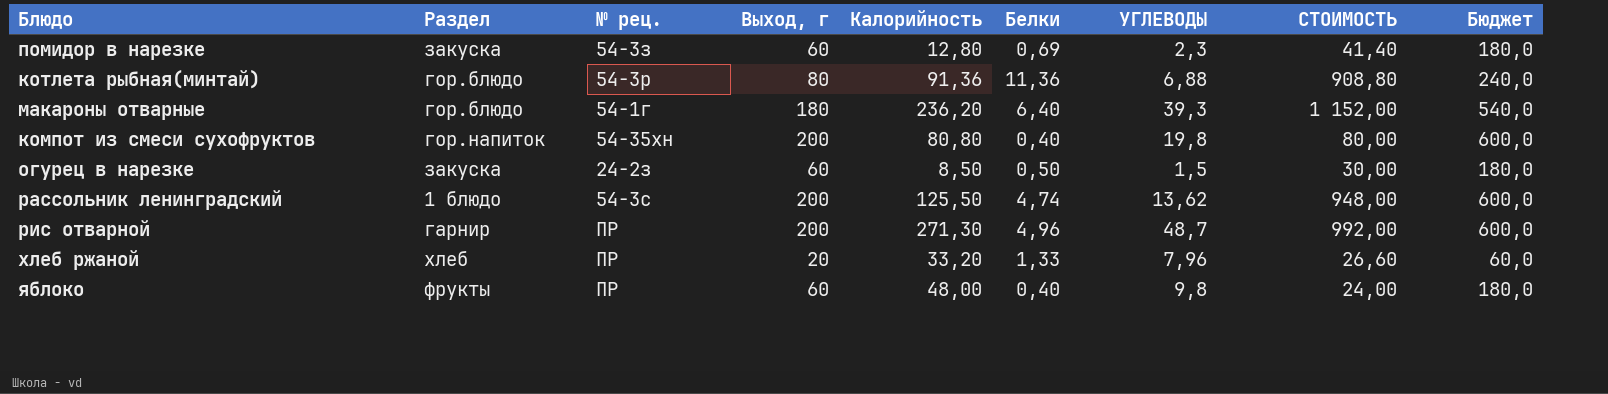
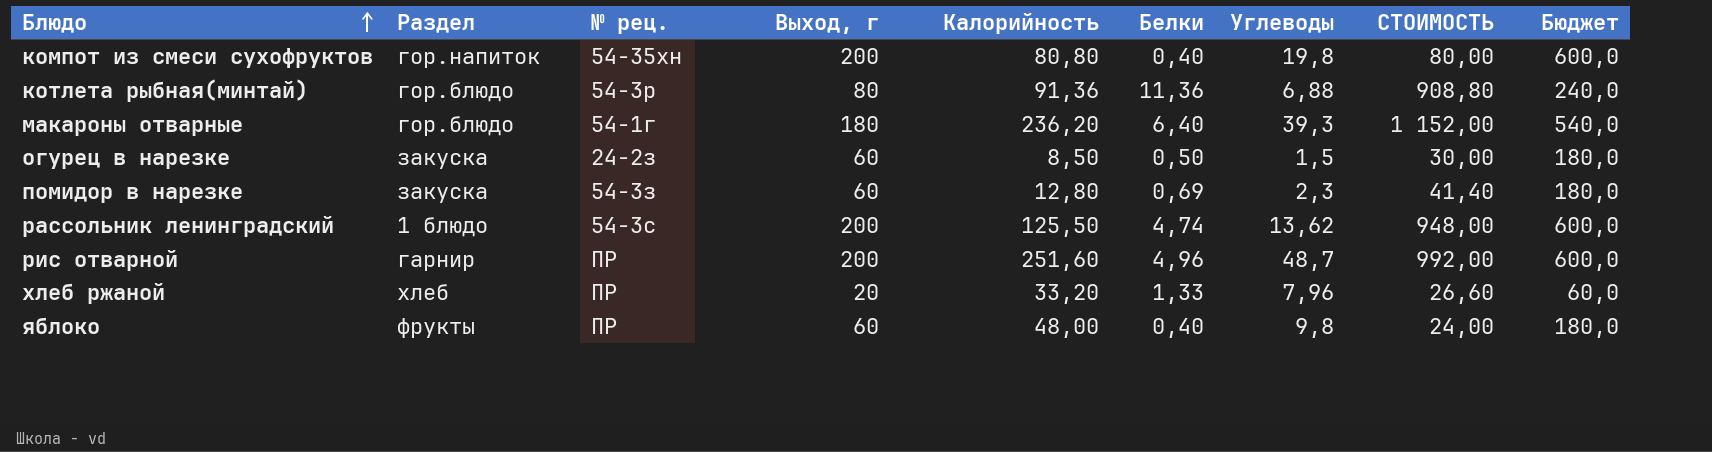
row order: none -> Блюдо ascending
column name: УГЛЕВОДЫ -> Углеводы
рис отварной | Калорийность: 271,30 -> 251,60

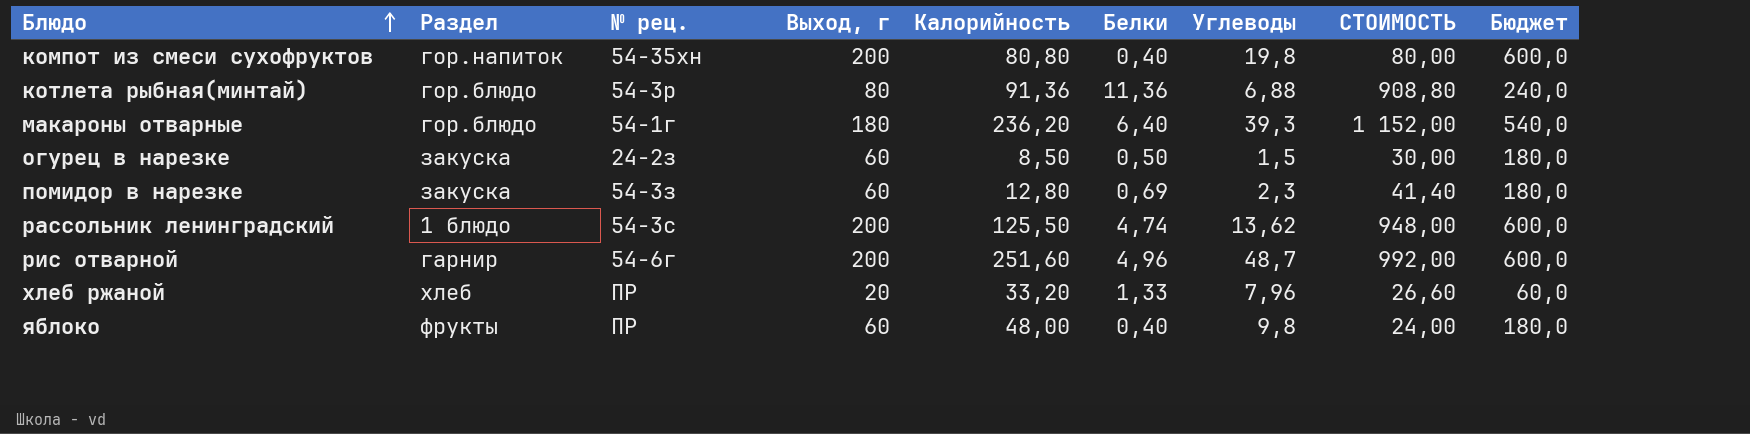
рис отварной | № рец.: ПР -> 54-6г

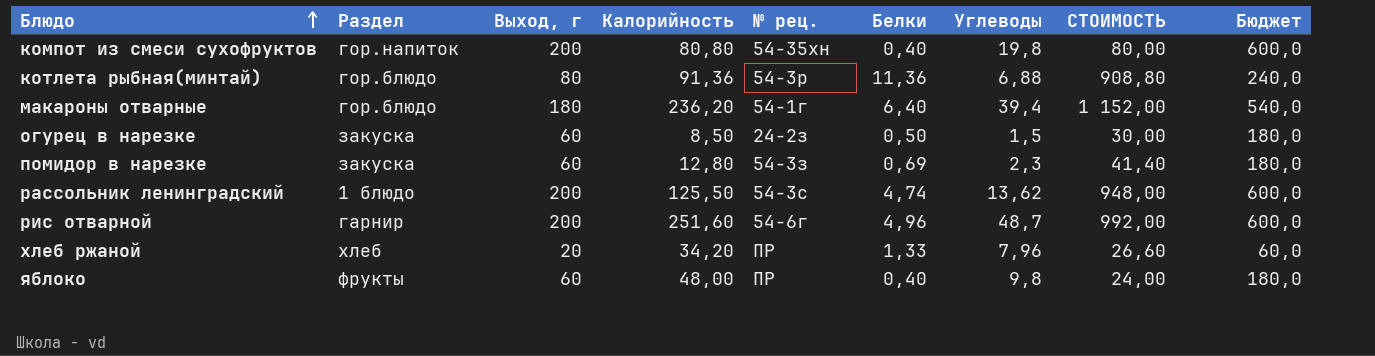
column № рец. | position: 3 -> 5
макароны отварные | Углеводы: 39,3 -> 39,4
хлеб ржаной | Калорийность: 33,20 -> 34,20

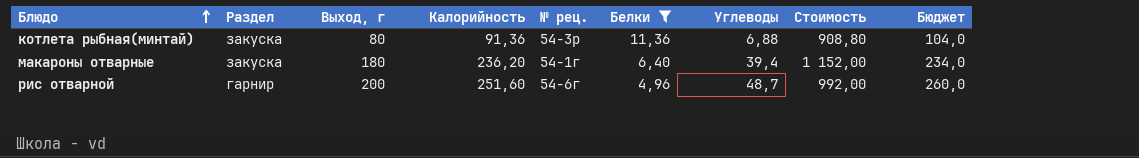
filter: none -> Белки >= 4,96
column name: СТОИМОСТЬ -> Стоимость
column Бюджет | formula: [Выход, г] * 3 -> [Выход, г] * 1,3
котлета рыбная(минтай) | Раздел: гор.блюдо -> закуска
макароны отварные | Раздел: гор.блюдо -> закуска

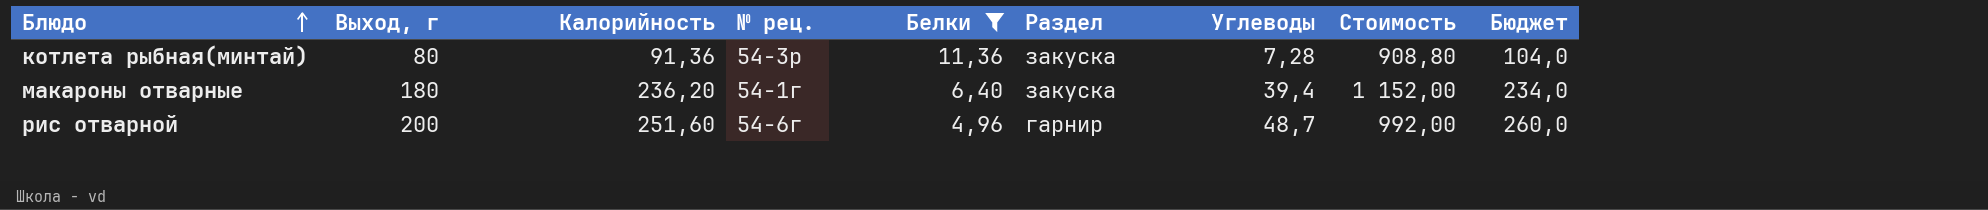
column Раздел | position: 2 -> 6
котлета рыбная(минтай) | Углеводы: 6,88 -> 7,28

